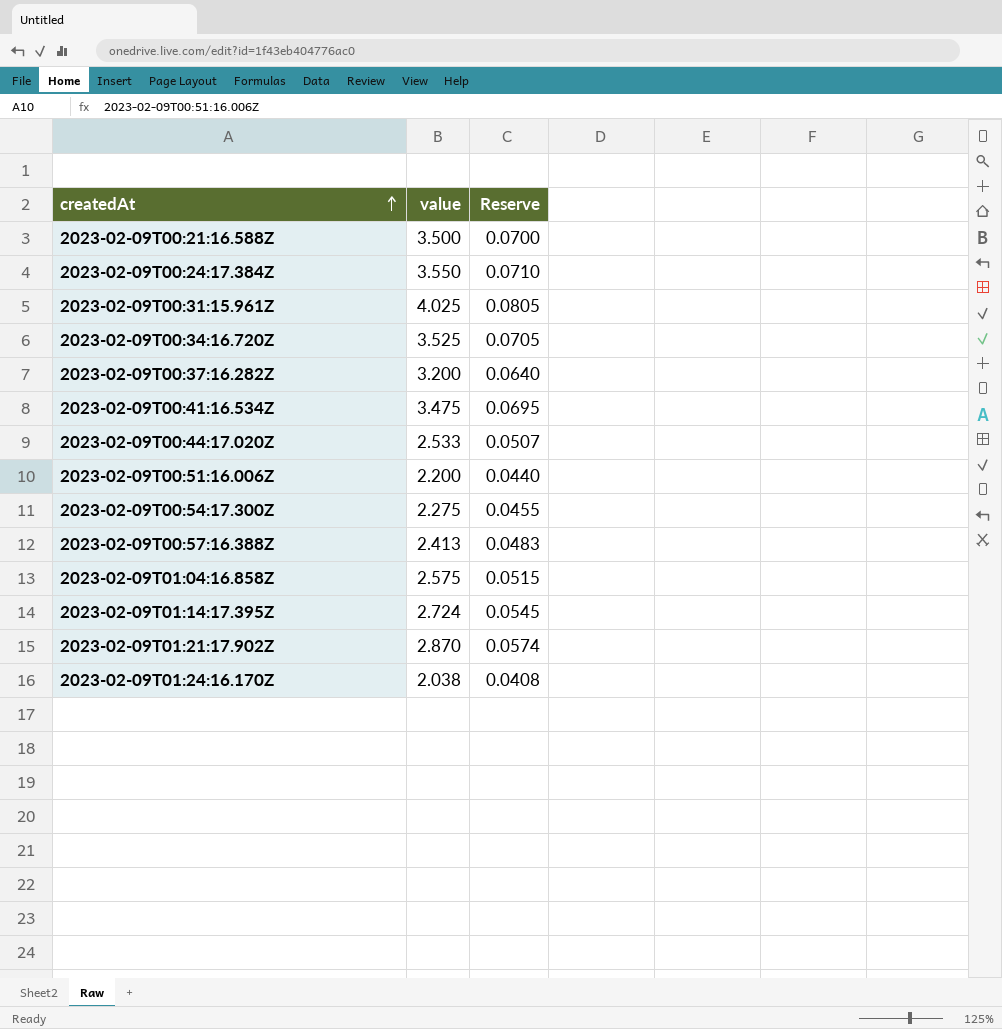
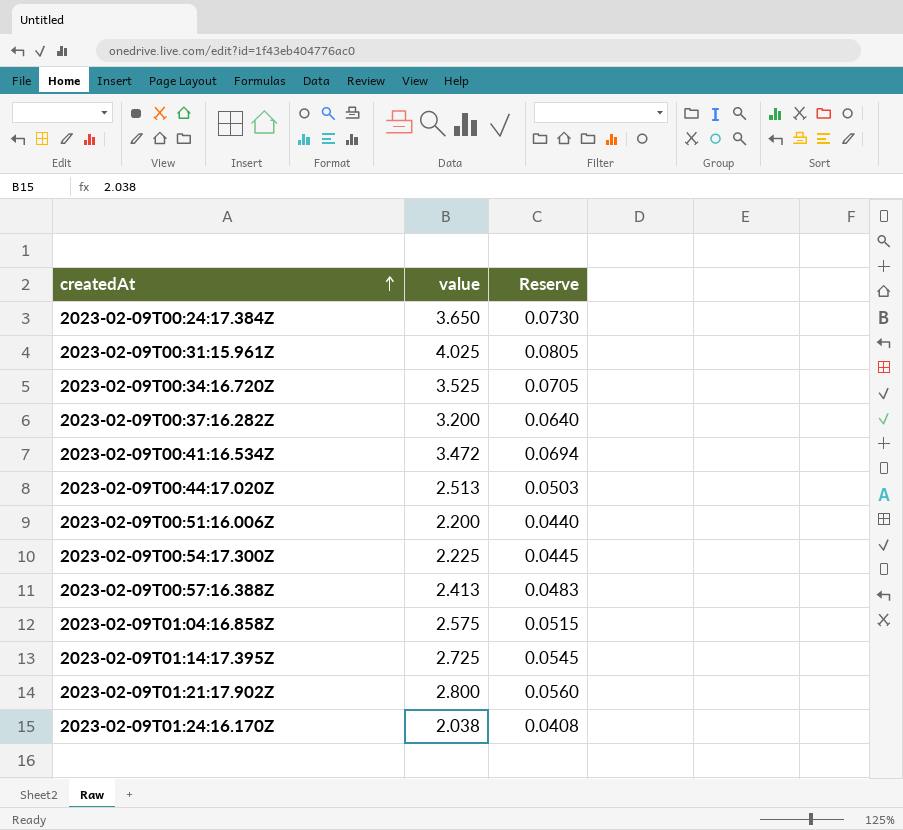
row 2023-02-09T00:21:16.588Z: 3.500 | 0.0700 -> none
2023-02-09T00:24:17.384Z | value: 3.550 -> 3.650
2023-02-09T00:24:17.384Z | Reserve: 0.0710 -> 0.0730
2023-02-09T00:41:16.534Z | value: 3.475 -> 3.472
2023-02-09T00:41:16.534Z | Reserve: 0.0695 -> 0.0694
2023-02-09T00:44:17.020Z | value: 2.533 -> 2.513
2023-02-09T00:44:17.020Z | Reserve: 0.0507 -> 0.0503
2023-02-09T00:54:17.300Z | value: 2.275 -> 2.225
2023-02-09T00:54:17.300Z | Reserve: 0.0455 -> 0.0445
2023-02-09T01:14:17.395Z | value: 2.724 -> 2.725
2023-02-09T01:21:17.902Z | value: 2.870 -> 2.800
2023-02-09T01:21:17.902Z | Reserve: 0.0574 -> 0.0560

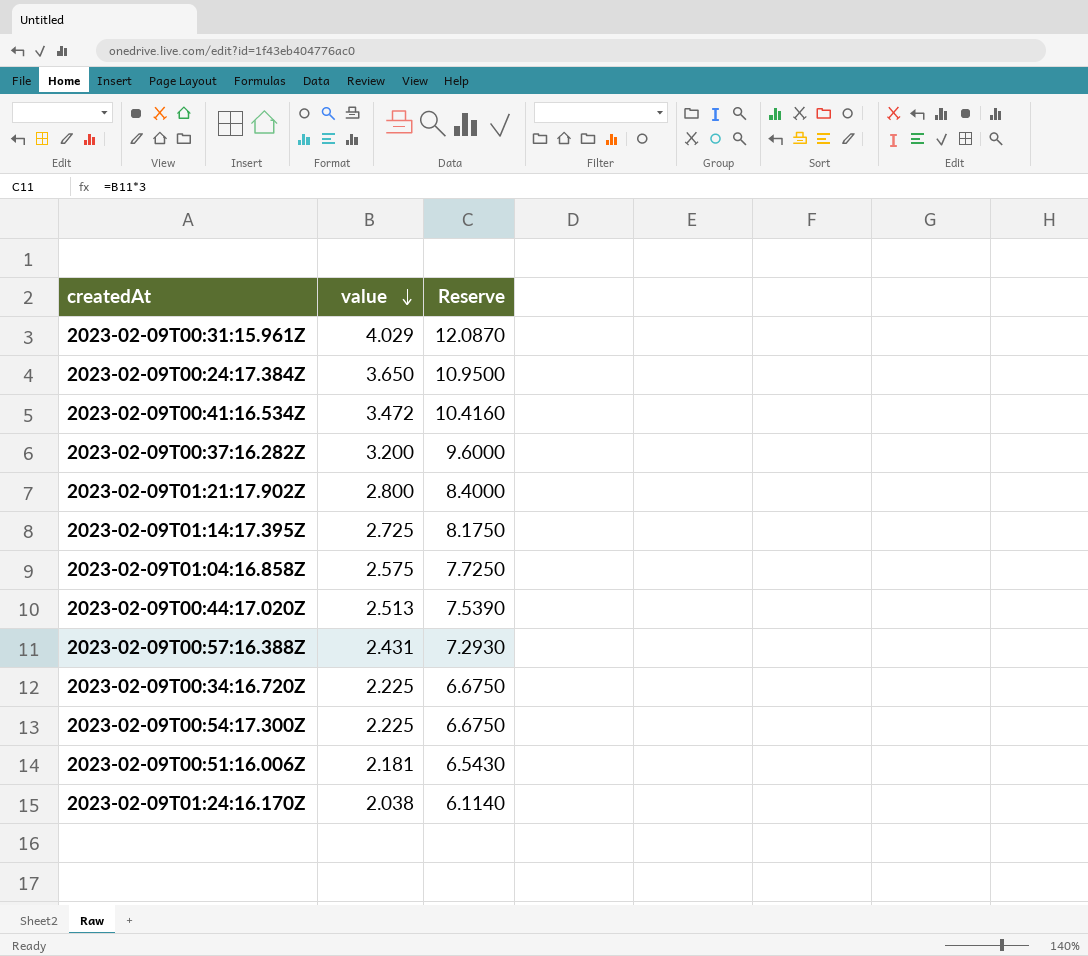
row order: createdAt ascending -> value descending
column Reserve | formula: [value] * 0.02 -> [value] * 3
2023-02-09T00:31:15.961Z | value: 4.025 -> 4.029
2023-02-09T00:57:16.388Z | value: 2.413 -> 2.431
2023-02-09T00:34:16.720Z | value: 3.525 -> 2.225
2023-02-09T00:51:16.006Z | value: 2.200 -> 2.181

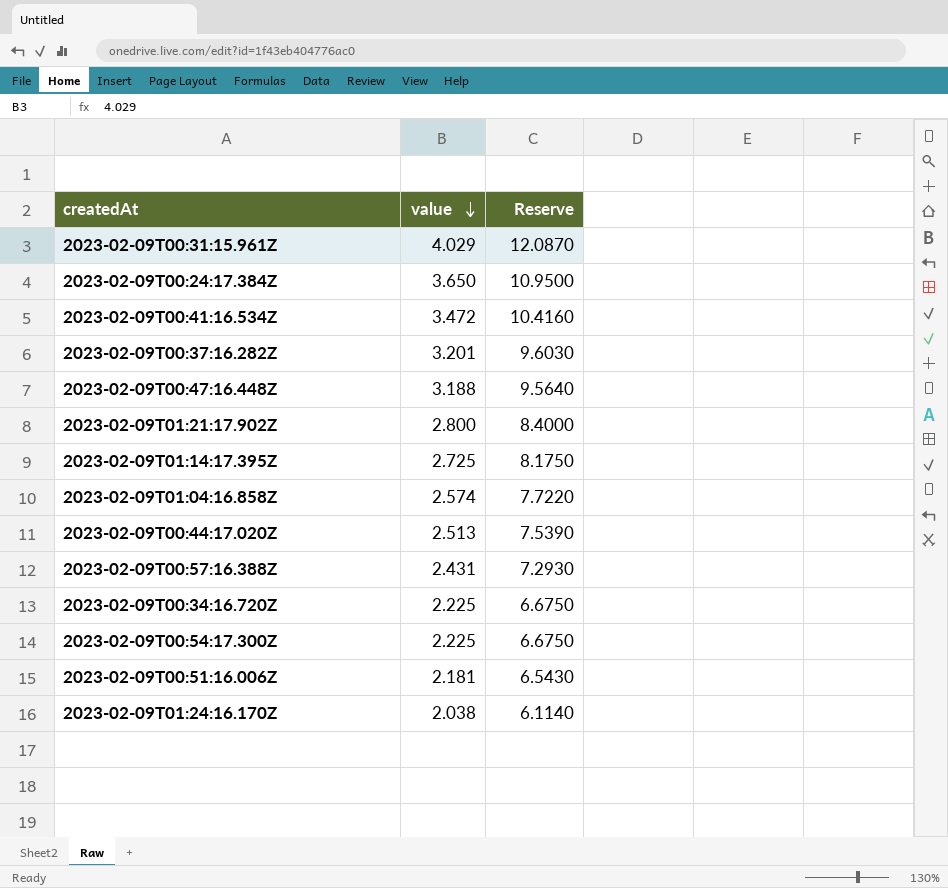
2023-02-09T00:37:16.282Z | value: 3.200 -> 3.201
2023-02-09T00:37:16.282Z | Reserve: 9.6000 -> 9.6030
row 2023-02-09T00:47:16.448Z: none -> 3.188 | 9.5640
2023-02-09T01:04:16.858Z | value: 2.575 -> 2.574
2023-02-09T01:04:16.858Z | Reserve: 7.7250 -> 7.7220

